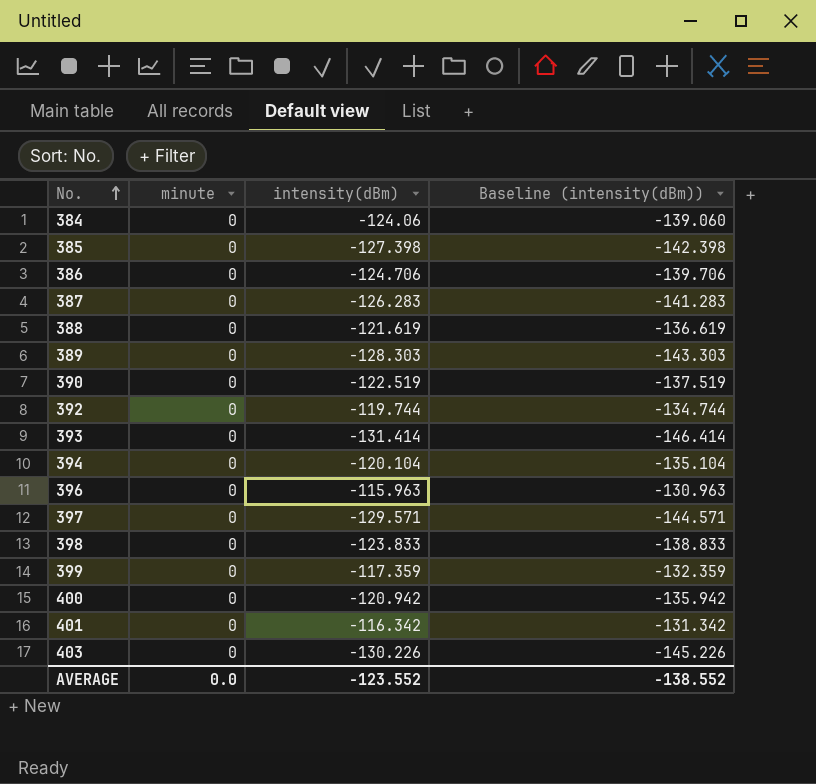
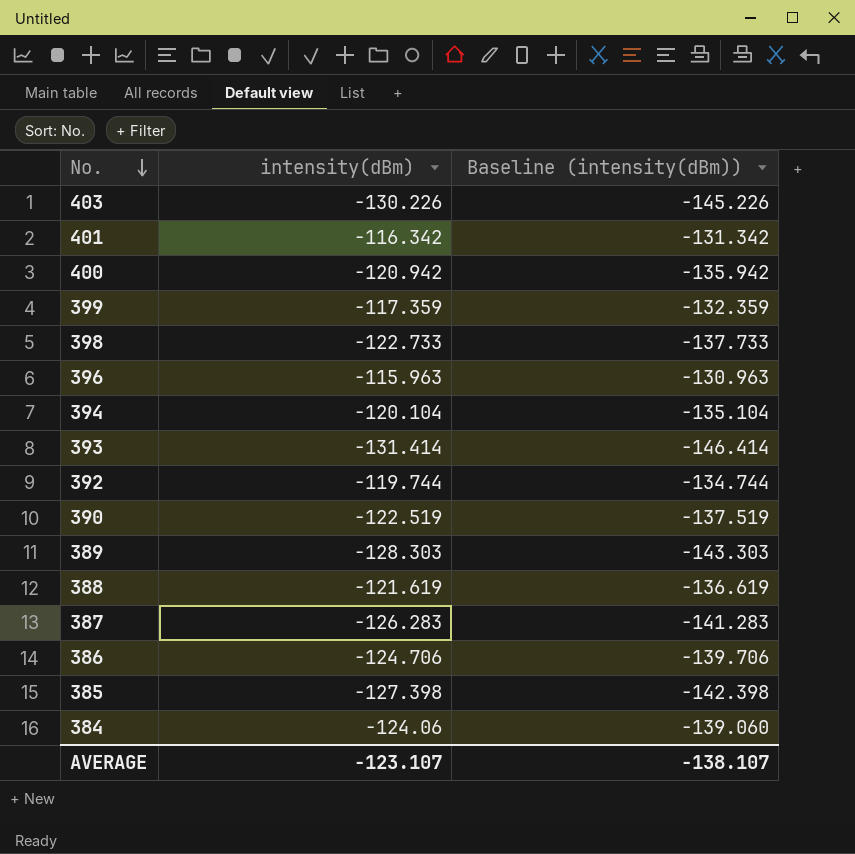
row order: No. ascending -> No. descending
column minute | position: 2 -> none
row 397: 0 | -129.571 | -144.571 -> none
398 | intensity(dBm): -123.833 -> -122.733
398 | Baseline (intensity(dBm)): -138.833 -> -137.733
AVERAGE | intensity(dBm): -123.552 -> -123.107
AVERAGE | Baseline (intensity(dBm)): -138.552 -> -138.107

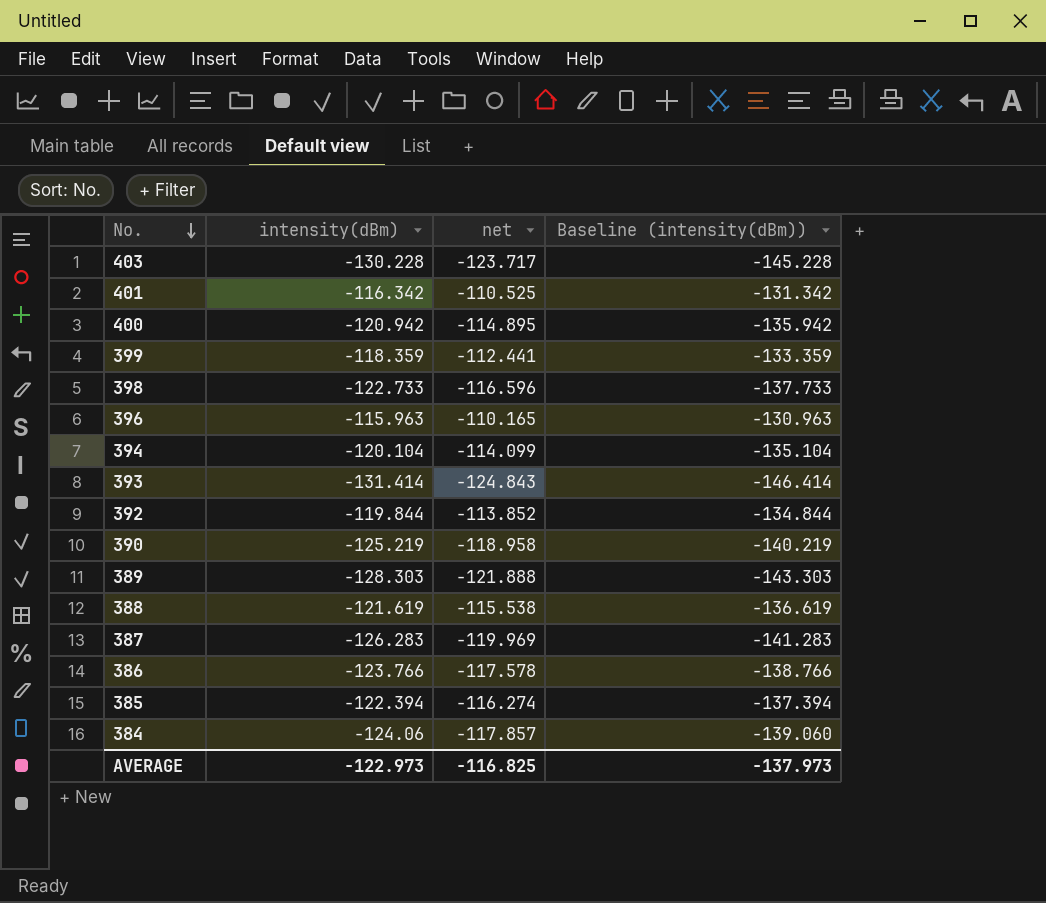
column net | formula: none -> [intensity(dBm)] * 0.95
403 | intensity(dBm): -130.226 -> -130.228
403 | Baseline (intensity(dBm)): -145.226 -> -145.228
399 | intensity(dBm): -117.359 -> -118.359
399 | Baseline (intensity(dBm)): -132.359 -> -133.359
392 | intensity(dBm): -119.744 -> -119.844
392 | Baseline (intensity(dBm)): -134.744 -> -134.844
390 | intensity(dBm): -122.519 -> -125.219
390 | Baseline (intensity(dBm)): -137.519 -> -140.219
386 | intensity(dBm): -124.706 -> -123.766
386 | Baseline (intensity(dBm)): -139.706 -> -138.766
385 | intensity(dBm): -127.398 -> -122.394
385 | Baseline (intensity(dBm)): -142.398 -> -137.394
AVERAGE | intensity(dBm): -123.107 -> -122.973
AVERAGE | Baseline (intensity(dBm)): -138.107 -> -137.973

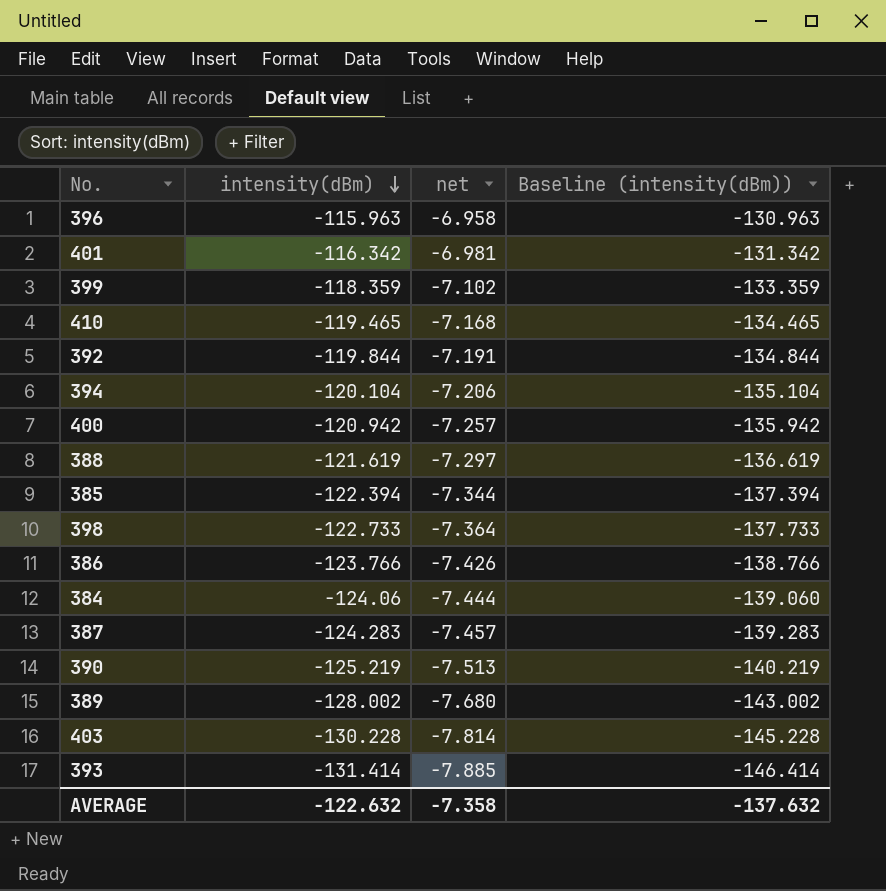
row order: No. descending -> intensity(dBm) descending
column net | formula: [intensity(dBm)] * 0.95 -> [intensity(dBm)] * 0.06
row 410: none -> -119.465 | -7.168 | -134.465
387 | intensity(dBm): -126.283 -> -124.283
387 | Baseline (intensity(dBm)): -141.283 -> -139.283
389 | intensity(dBm): -128.303 -> -128.002
389 | Baseline (intensity(dBm)): -143.303 -> -143.002
AVERAGE | intensity(dBm): -122.973 -> -122.632
AVERAGE | net: -116.825 -> -7.358
AVERAGE | Baseline (intensity(dBm)): -137.973 -> -137.632

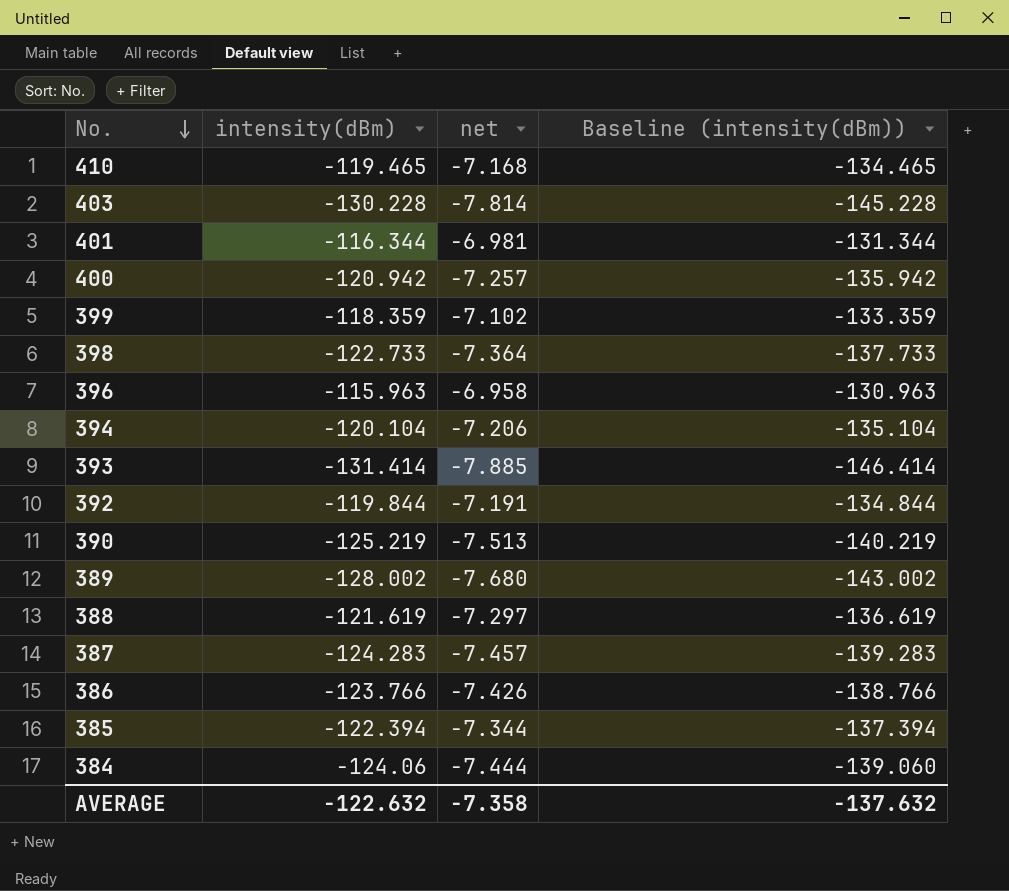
row order: intensity(dBm) descending -> No. descending
401 | intensity(dBm): -116.342 -> -116.344
401 | Baseline (intensity(dBm)): -131.342 -> -131.344

